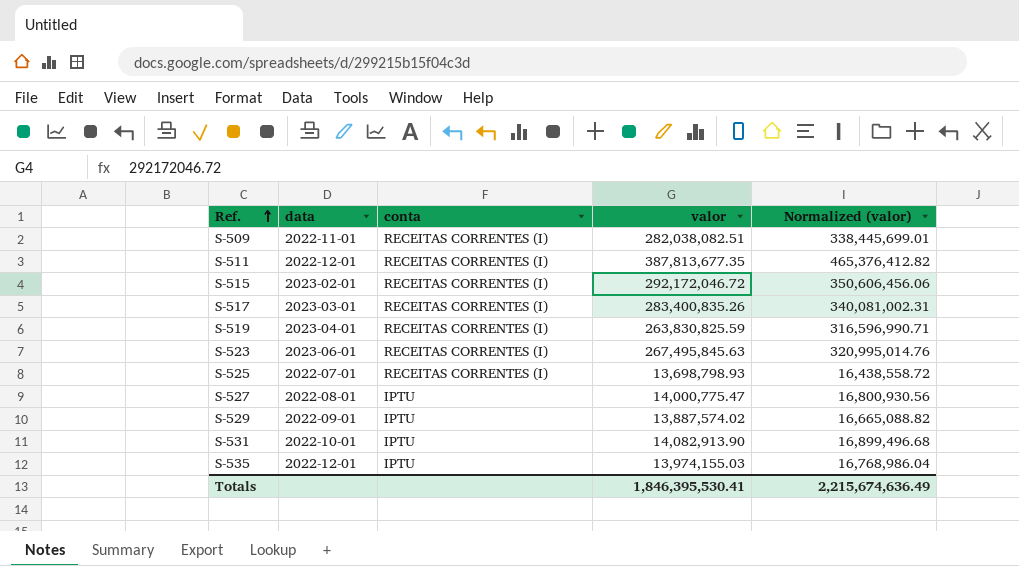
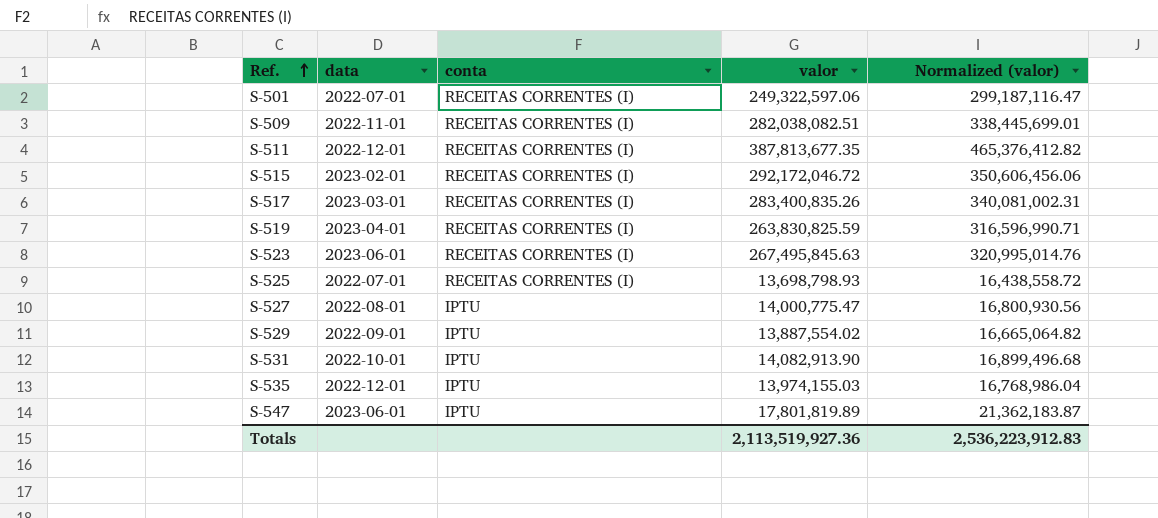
row S-501: none -> 2022-07-01 | RECEITAS CORRENTES (I) | 249,322,597.06 | 299,187,116.47
S-529 | valor: 13,887,574.02 -> 13,887,554.02
S-529 | Normalized (valor): 16,665,088.82 -> 16,665,064.82
row S-547: none -> 2023-06-01 | IPTU | 17,801,819.89 | 21,362,183.87
Totals | valor: 1,846,395,530.41 -> 2,113,519,927.36
Totals | Normalized (valor): 2,215,674,636.49 -> 2,536,223,912.83

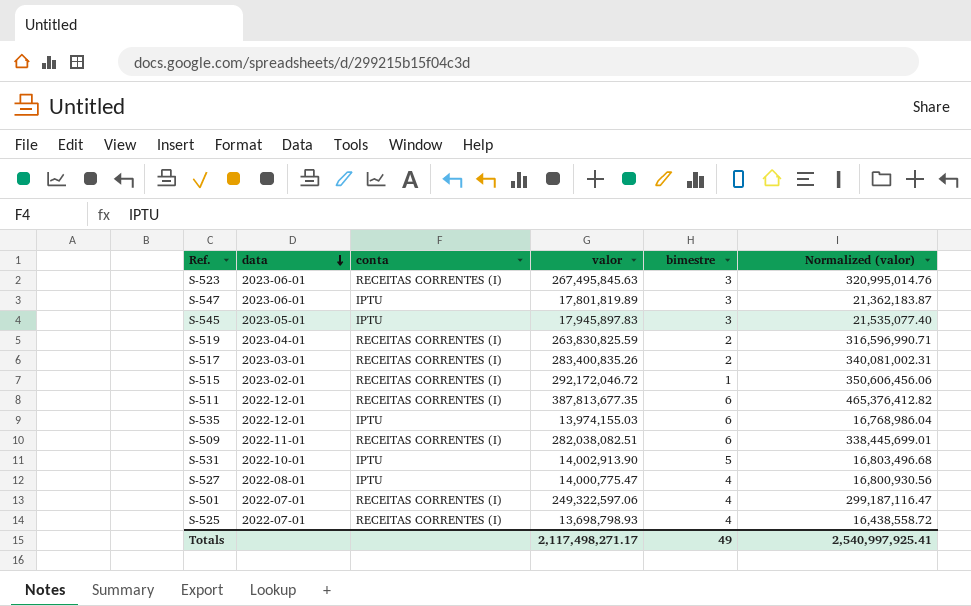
row order: Ref. ascending -> data descending
column bimestre | position: none -> 5
row S-529: 2022-09-01 | IPTU | 13,887,554.02 | 16,665,064.82 -> none
row S-545: none -> 2023-05-01 | IPTU | 17,945,897.83 | 3 | 21,535,077.40
S-531 | valor: 14,082,913.90 -> 14,002,913.90
S-531 | Normalized (valor): 16,899,496.68 -> 16,803,496.68
Totals | valor: 2,113,519,927.36 -> 2,117,498,271.17
Totals | Normalized (valor): 2,536,223,912.83 -> 2,540,997,925.41

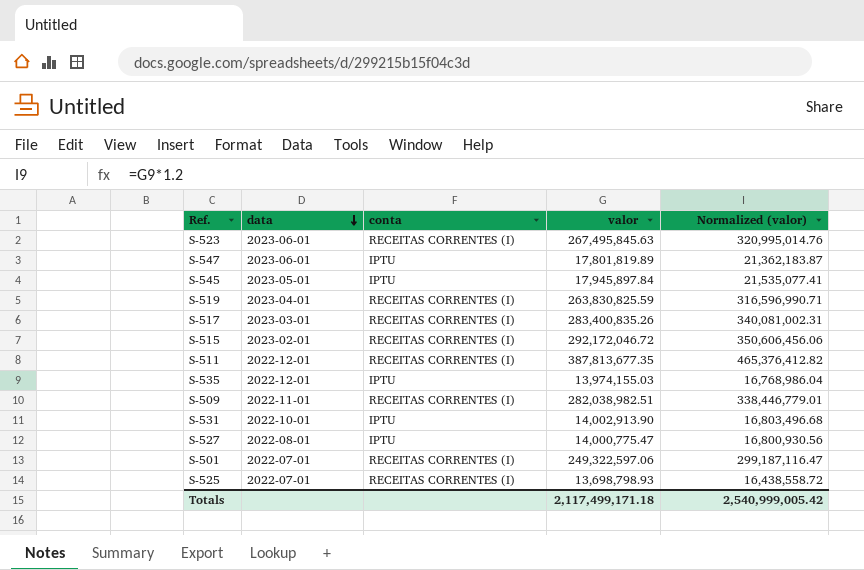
column bimestre | position: 5 -> none
S-545 | valor: 17,945,897.83 -> 17,945,897.84
S-545 | Normalized (valor): 21,535,077.40 -> 21,535,077.41
S-509 | valor: 282,038,082.51 -> 282,038,982.51
S-509 | Normalized (valor): 338,445,699.01 -> 338,446,779.01
Totals | valor: 2,117,498,271.17 -> 2,117,499,171.18
Totals | Normalized (valor): 2,540,997,925.41 -> 2,540,999,005.42

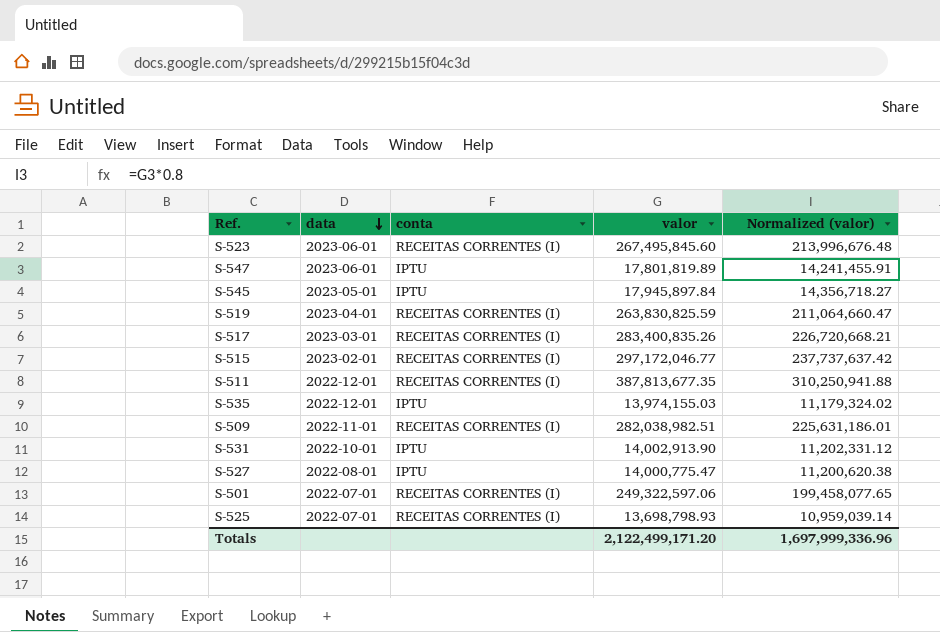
column Normalized (valor) | formula: [valor] * 1.2 -> [valor] * 0.8
S-523 | valor: 267,495,845.63 -> 267,495,845.60
S-515 | valor: 292,172,046.72 -> 297,172,046.77
Totals | valor: 2,117,499,171.18 -> 2,122,499,171.20
Totals | Normalized (valor): 2,540,999,005.42 -> 1,697,999,336.96

